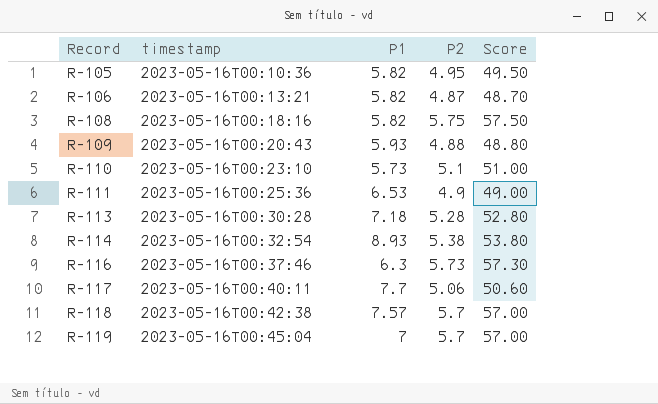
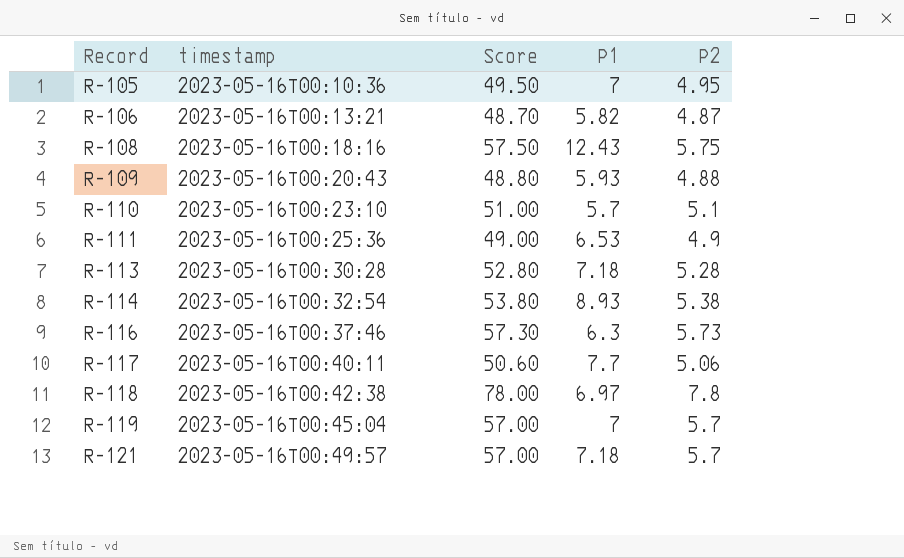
column Score | position: 5 -> 3
R-105 | P1: 5.82 -> 7
R-108 | P1: 5.82 -> 12.43
R-110 | P1: 5.73 -> 5.7
R-118 | Score: 57.00 -> 78.00
R-118 | P1: 7.57 -> 6.97
R-118 | P2: 5.7 -> 7.8
row R-121: none -> 2023-05-16T00:49:57 | 57.00 | 7.18 | 5.7

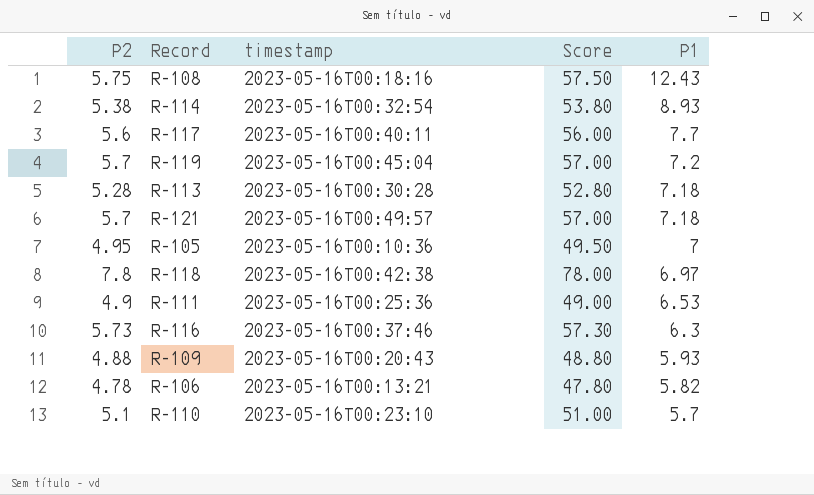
row order: Record ascending -> P1 descending
column P2 | position: 5 -> 1
R-117 | P2: 5.06 -> 5.6
R-117 | Score: 50.60 -> 56.00
R-119 | P1: 7 -> 7.2
R-106 | P2: 4.87 -> 4.78
R-106 | Score: 48.70 -> 47.80

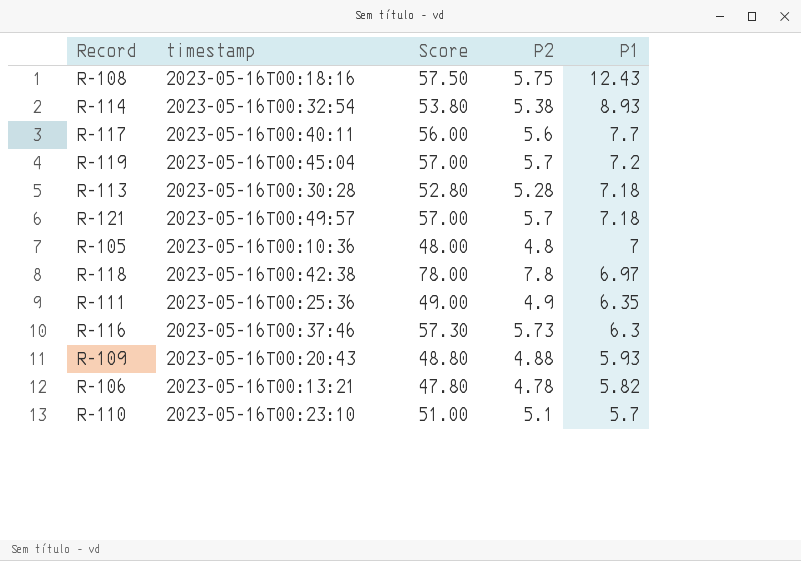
column P2 | position: 1 -> 4
R-105 | Score: 49.50 -> 48.00
R-105 | P2: 4.95 -> 4.8
R-111 | P1: 6.53 -> 6.35

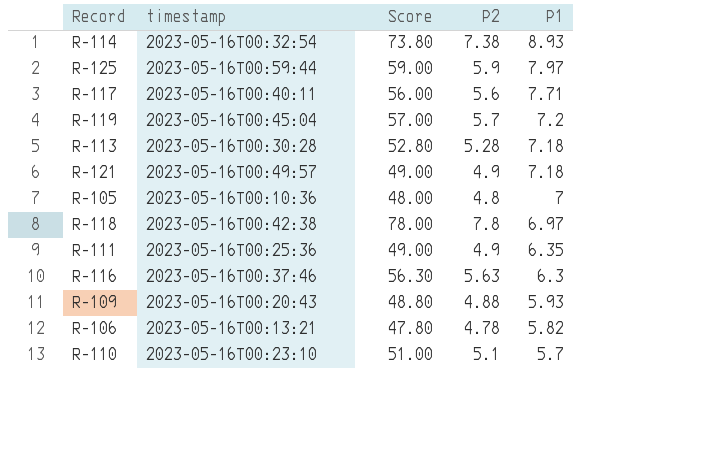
row R-108: 2023-05-16T00:18:16 | 57.50 | 5.75 | 12.43 -> none
R-114 | Score: 53.80 -> 73.80
R-114 | P2: 5.38 -> 7.38
row R-125: none -> 2023-05-16T00:59:44 | 59.00 | 5.9 | 7.97
R-117 | P1: 7.7 -> 7.71
R-121 | Score: 57.00 -> 49.00
R-121 | P2: 5.7 -> 4.9
R-116 | Score: 57.30 -> 56.30
R-116 | P2: 5.73 -> 5.63

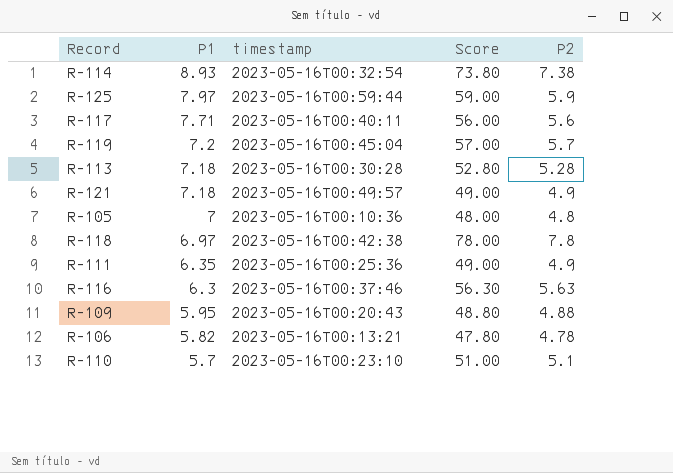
column P1 | position: 5 -> 2
R-109 | P1: 5.93 -> 5.95

